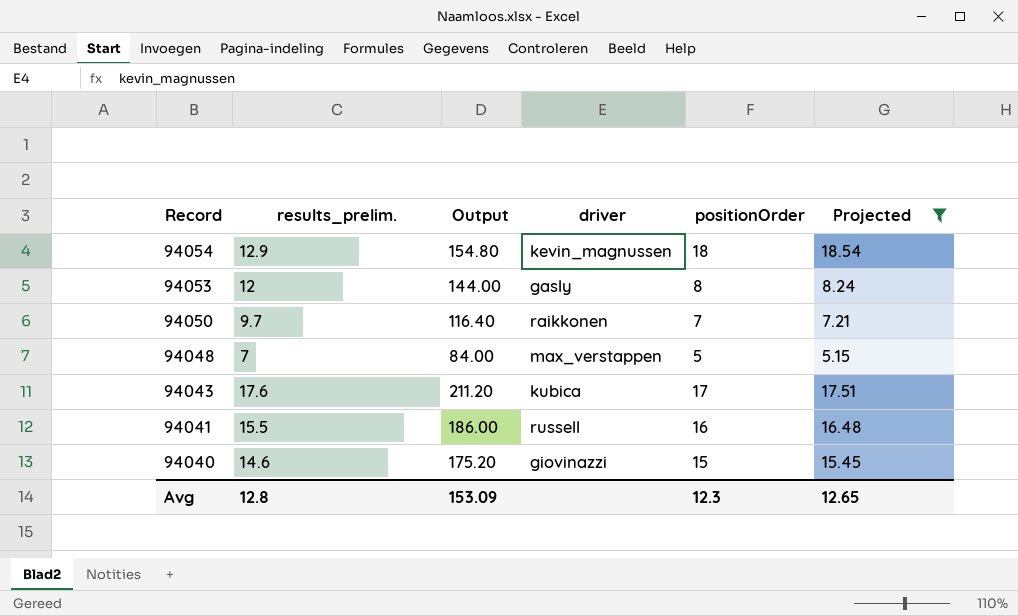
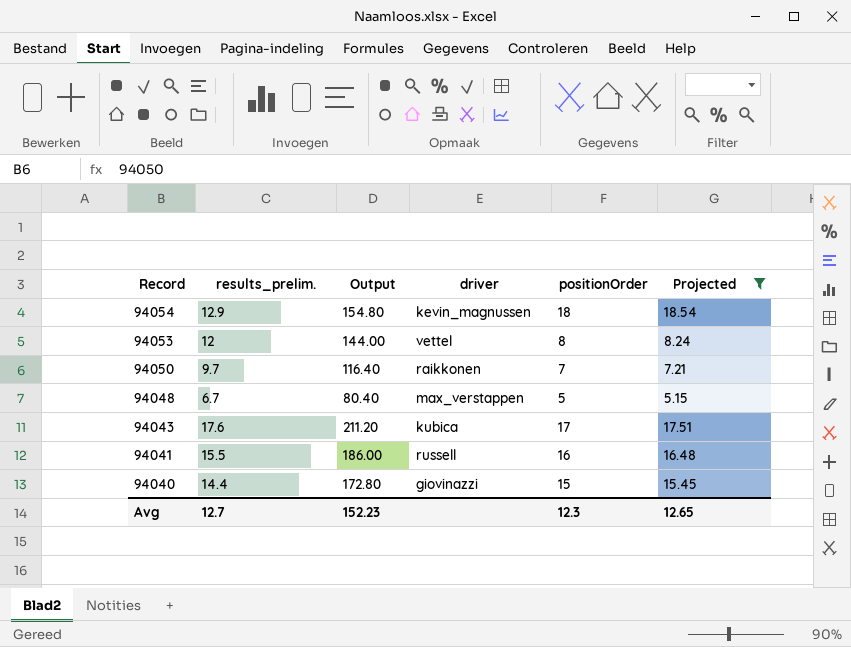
94053 | driver: gasly -> vettel
94048 | results_prelim.: 7 -> 6.7
94048 | Output: 84.00 -> 80.40
94040 | results_prelim.: 14.6 -> 14.4
94040 | Output: 175.20 -> 172.80
Avg | results_prelim.: 12.8 -> 12.7
Avg | Output: 153.09 -> 152.23

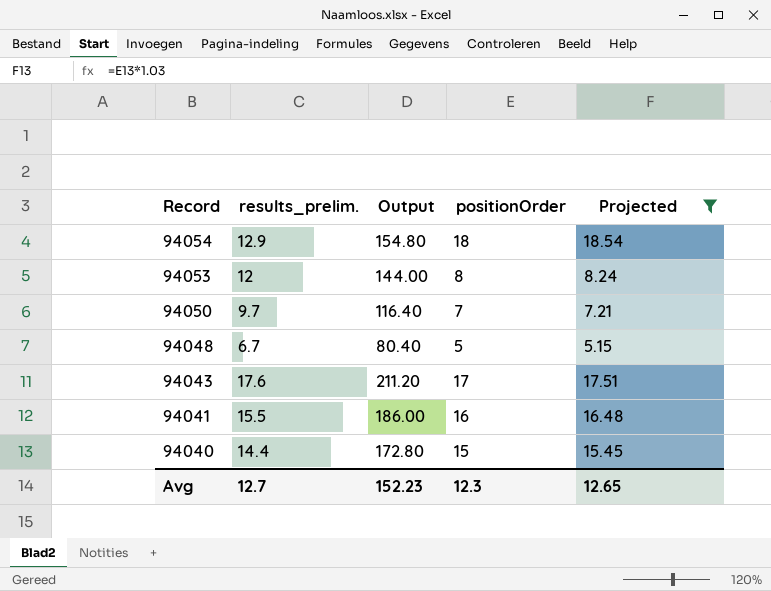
column driver | position: 4 -> none

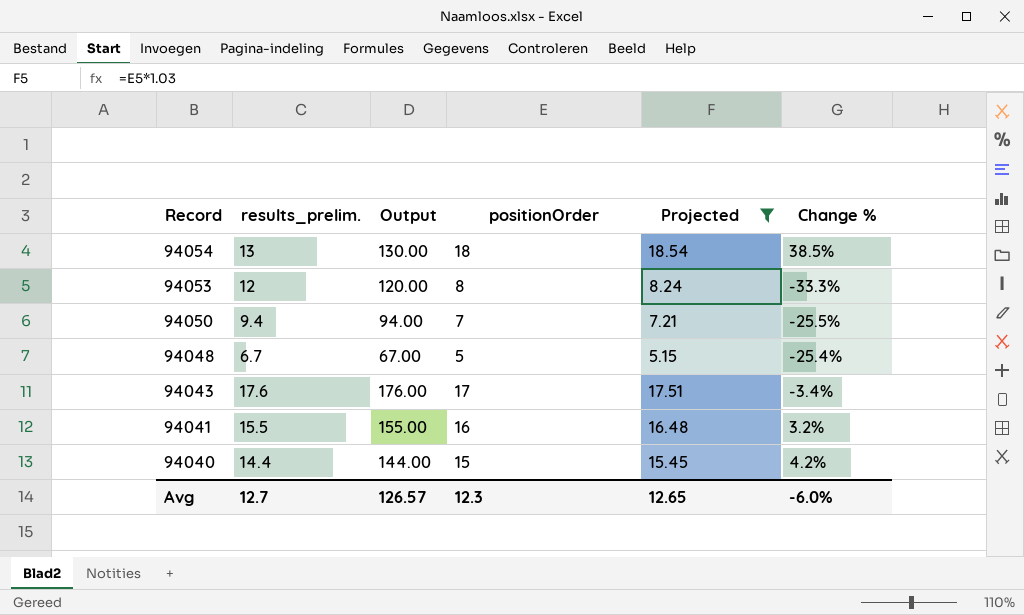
column Output | formula: [results_prelim.] * 12 -> [results_prelim.] * 10
column Change % | formula: none -> ([positionOrder] - [results_prelim.]) / [results_prelim.]
94054 | results_prelim.: 12.9 -> 13
94050 | results_prelim.: 9.7 -> 9.4
Avg | Output: 152.23 -> 126.57

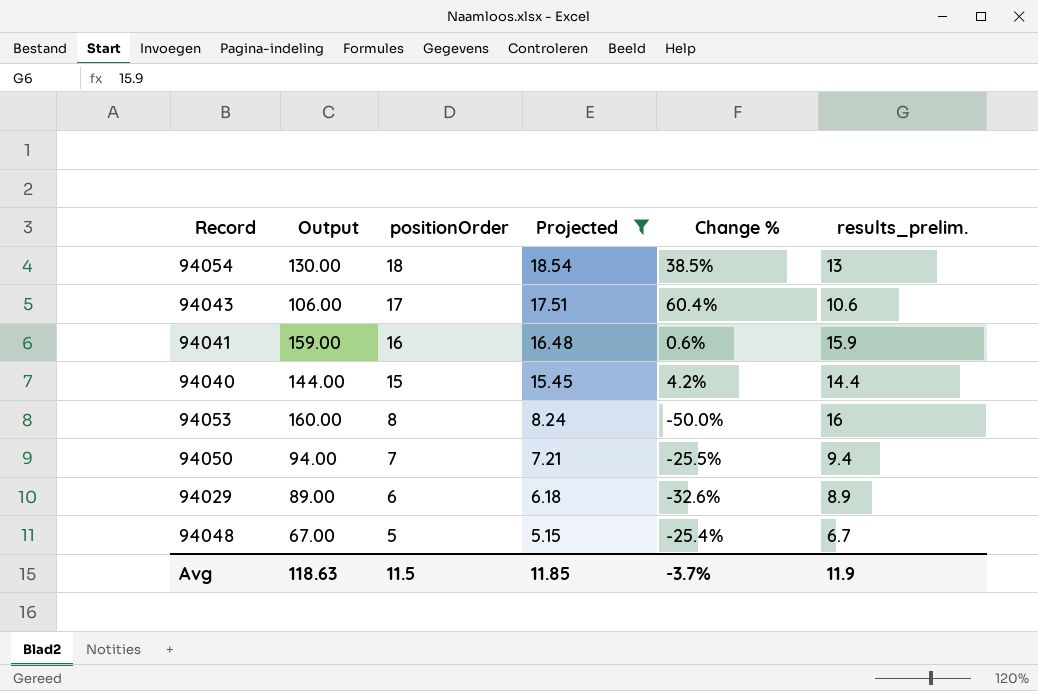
row order: Record descending -> positionOrder descending
column results_prelim. | position: 2 -> 6
94043 | Output: 176.00 -> 106.00
94043 | Change %: -3.4% -> 60.4%
94043 | results_prelim.: 17.6 -> 10.6
94041 | Output: 155.00 -> 159.00
94041 | Change %: 3.2% -> 0.6%
94041 | results_prelim.: 15.5 -> 15.9
94053 | Output: 120.00 -> 160.00
94053 | Change %: -33.3% -> -50.0%
94053 | results_prelim.: 12 -> 16
row 94029: none -> 89.00 | 6 | 6.18 | -32.6% | 8.9
Avg | Output: 126.57 -> 118.63
Avg | positionOrder: 12.3 -> 11.5
Avg | Projected: 12.65 -> 11.85
Avg | Change %: -6.0% -> -3.7%
Avg | results_prelim.: 12.7 -> 11.9

